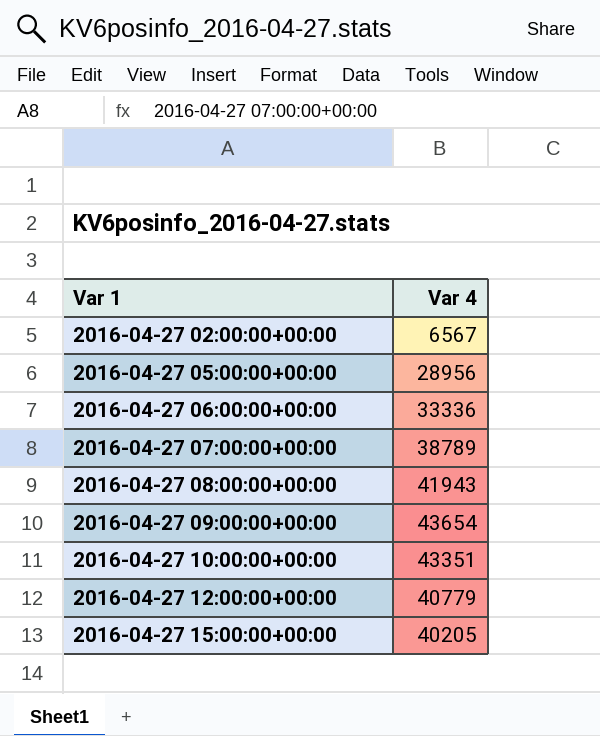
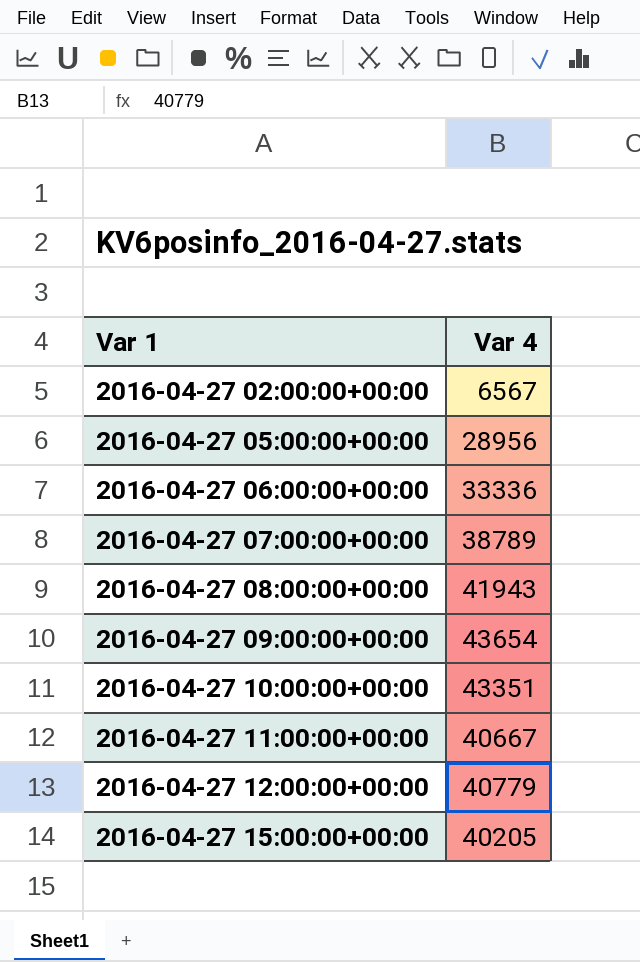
row 2016-04-27 11:00:00+00:00: none -> 40667

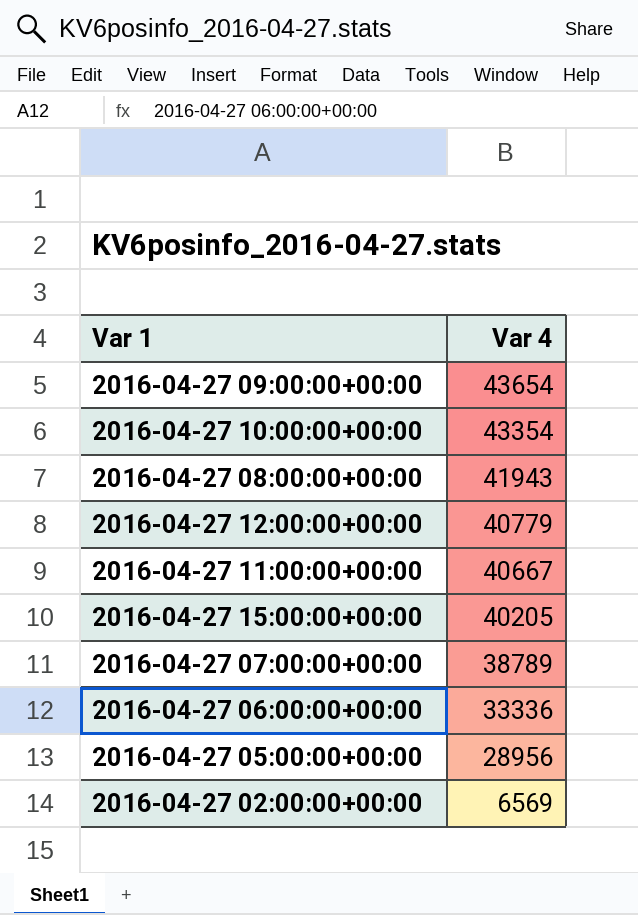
row order: Var 1 ascending -> Var 4 descending
2016-04-27 10:00:00+00:00 | Var 4: 43351 -> 43354
2016-04-27 02:00:00+00:00 | Var 4: 6567 -> 6569

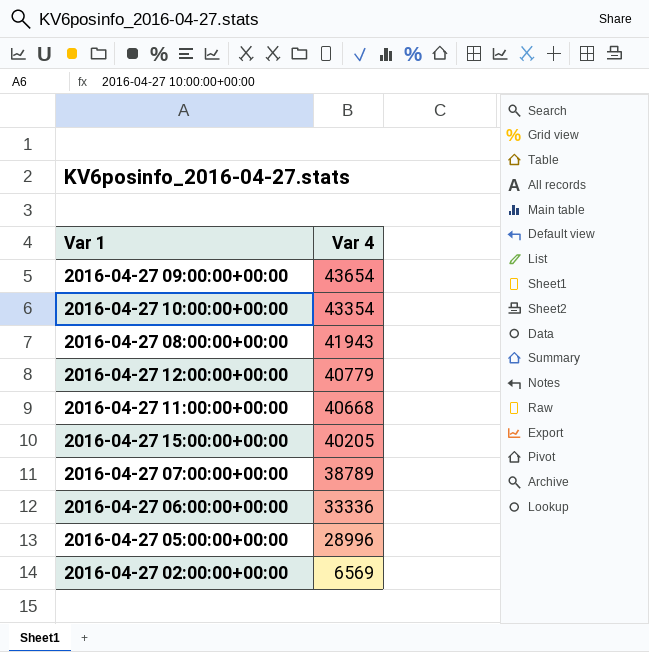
2016-04-27 11:00:00+00:00 | Var 4: 40667 -> 40668
2016-04-27 05:00:00+00:00 | Var 4: 28956 -> 28996

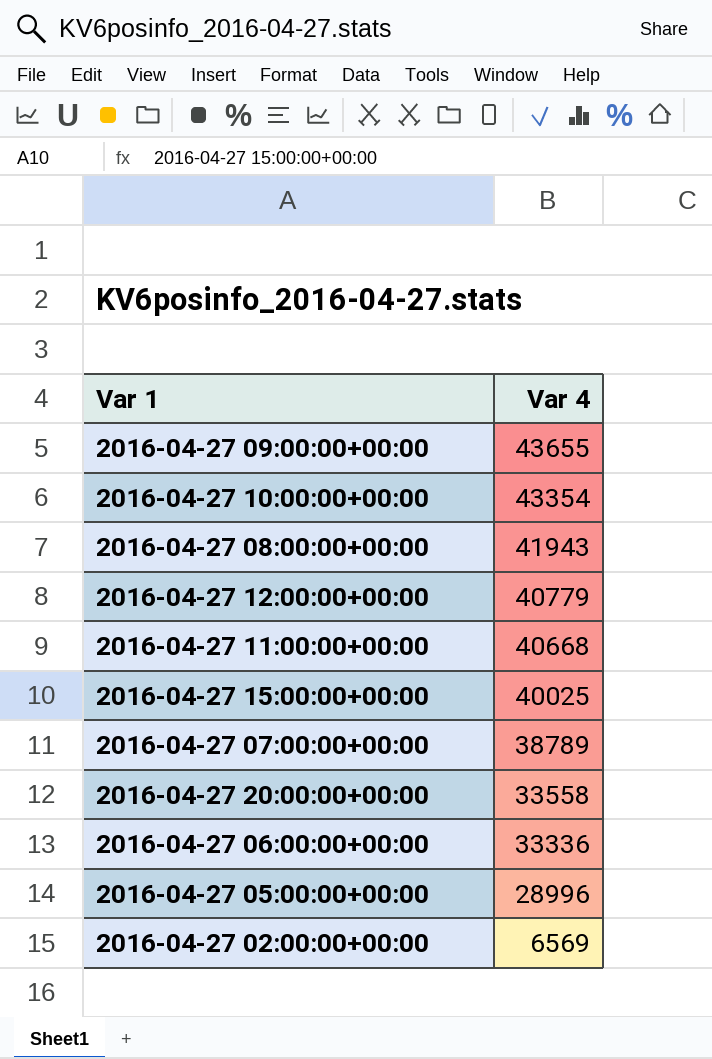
2016-04-27 09:00:00+00:00 | Var 4: 43654 -> 43655
2016-04-27 15:00:00+00:00 | Var 4: 40205 -> 40025
row 2016-04-27 20:00:00+00:00: none -> 33558

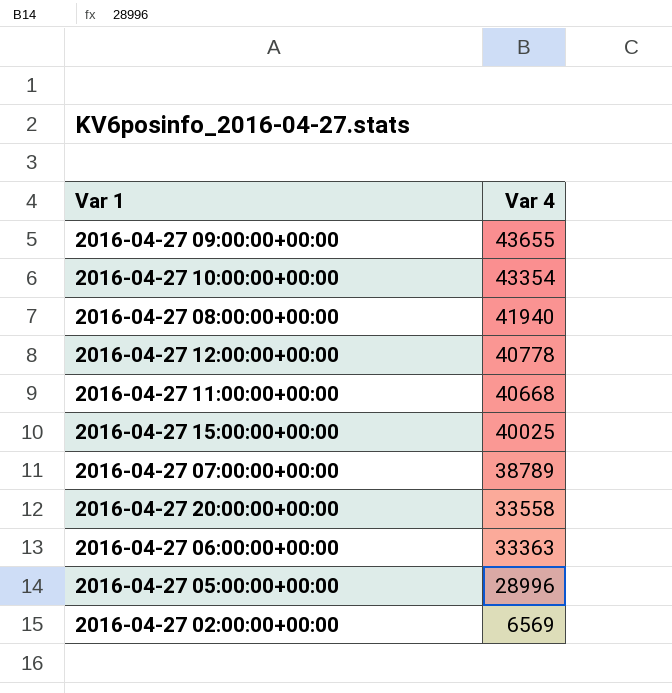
2016-04-27 08:00:00+00:00 | Var 4: 41943 -> 41940
2016-04-27 12:00:00+00:00 | Var 4: 40779 -> 40778
2016-04-27 06:00:00+00:00 | Var 4: 33336 -> 33363

